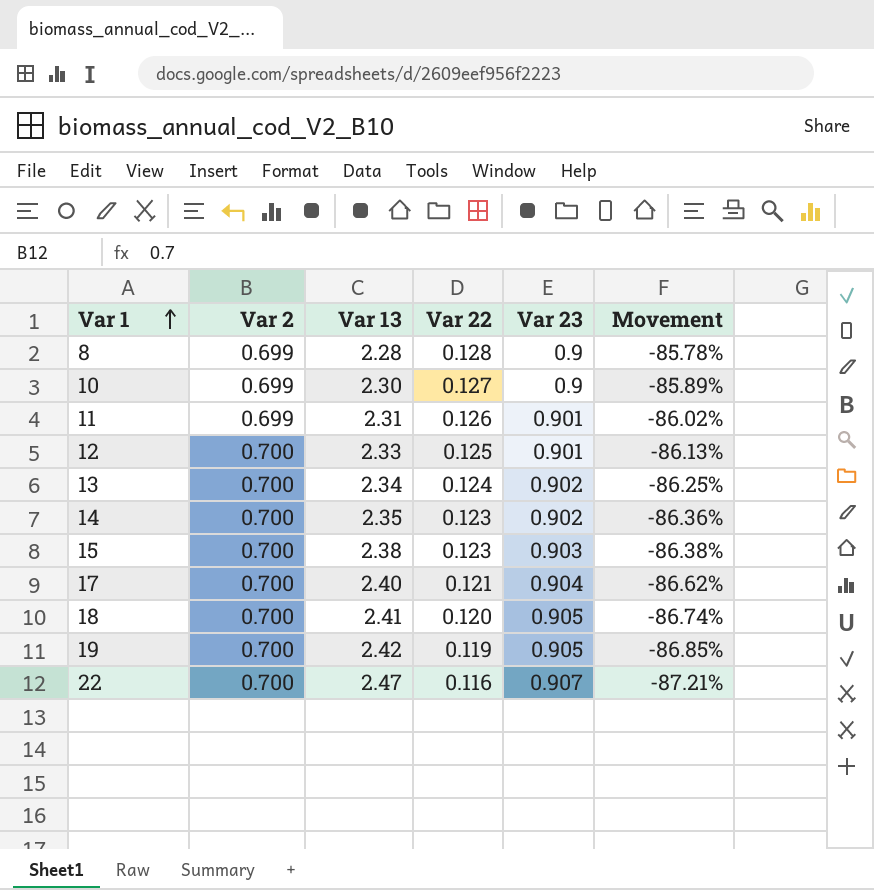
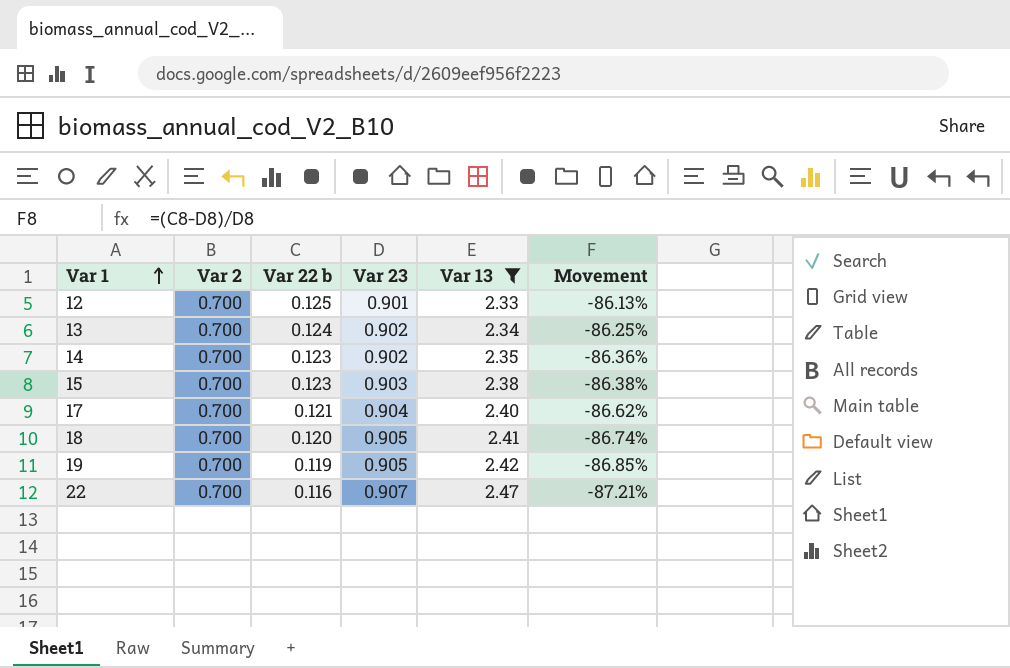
filter: none -> Var 13 >= 2.33
column name: Var 22 -> Var 22 b
column Var 13 | position: 3 -> 5

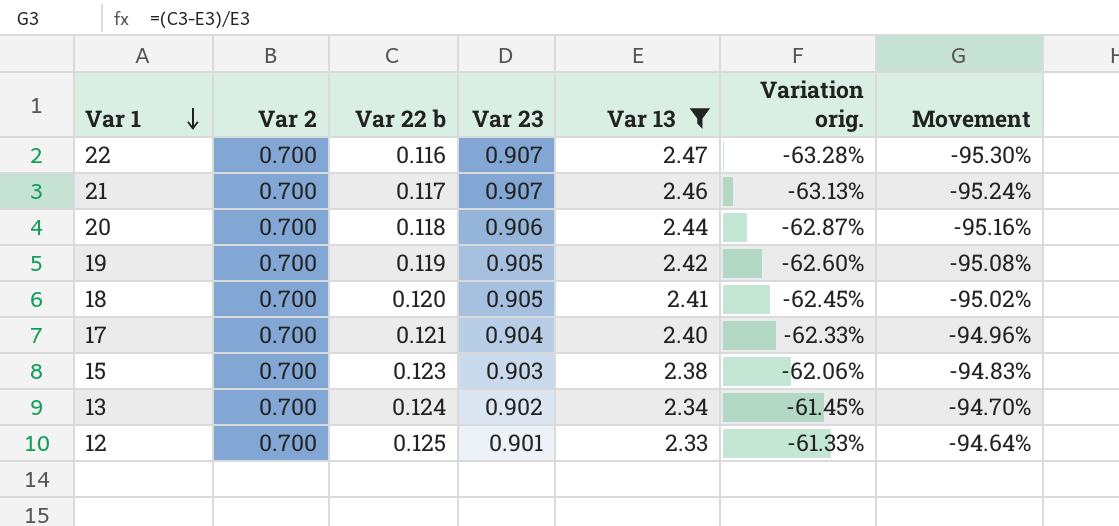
row order: Var 1 ascending -> Var 1 descending
column Variation orig. | formula: none -> ([Var 23] - [Var 13]) / [Var 13]
column Movement | formula: ([Var 22 b] - [Var 23]) / [Var 23] -> ([Var 22 b] - [Var 13]) / [Var 13]
row 14: 0.700 | 0.123 | 0.902 | 2.35 | -86.36% -> none
row 21: none -> 0.700 | 0.117 | 0.907 | 2.46 | -63.13% | -95.24%
row 20: none -> 0.700 | 0.118 | 0.906 | 2.44 | -62.87% | -95.16%

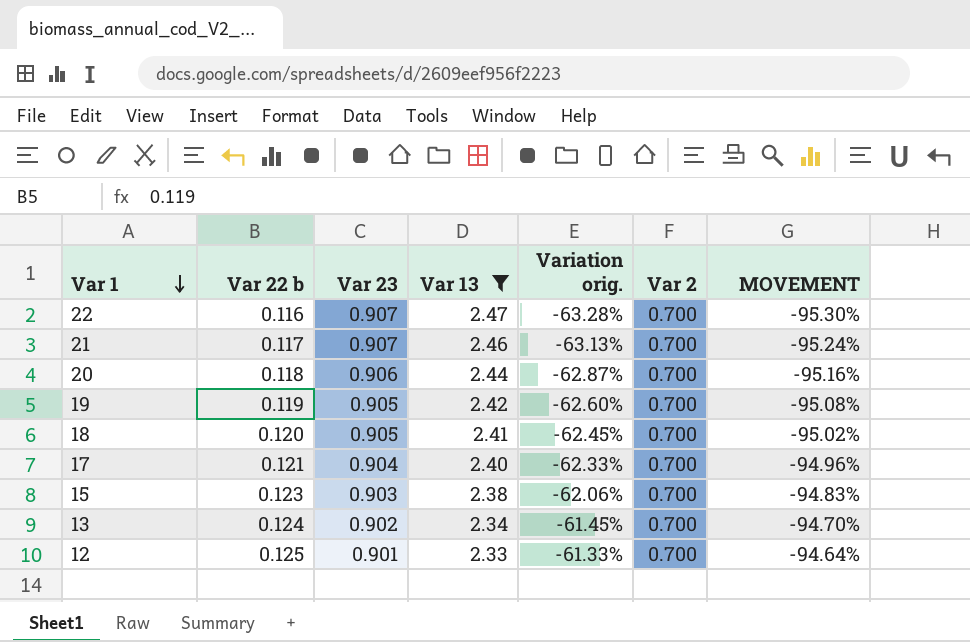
column Var 2 | position: 2 -> 6
column name: Movement -> MOVEMENT

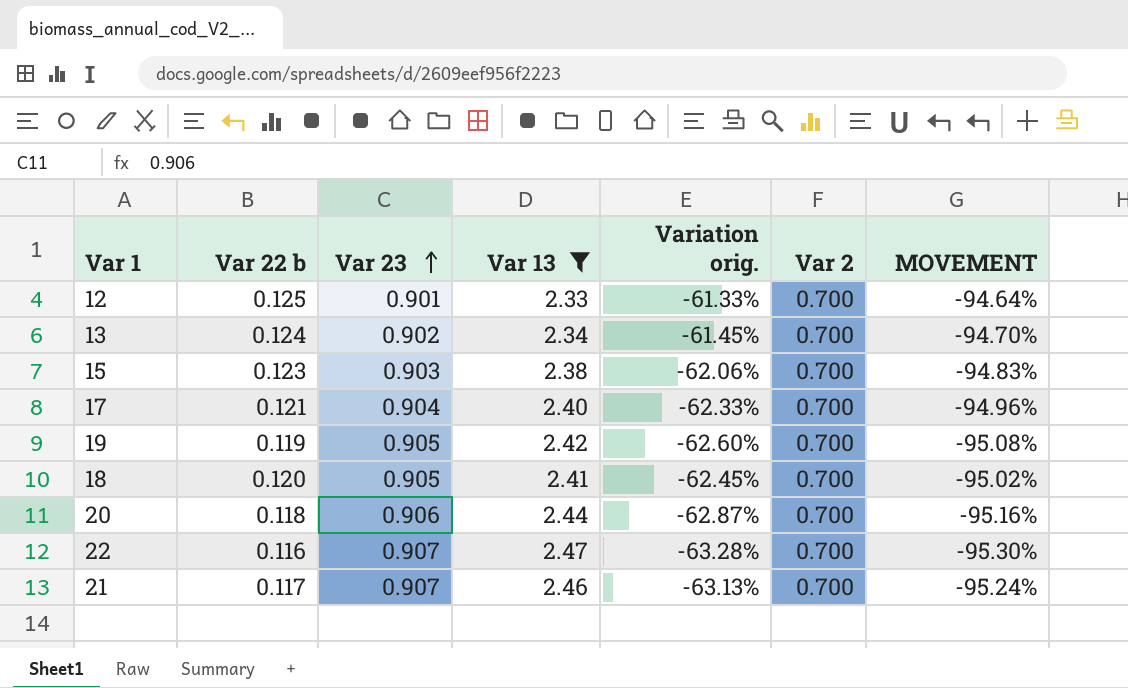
row order: Var 1 descending -> Var 23 ascending

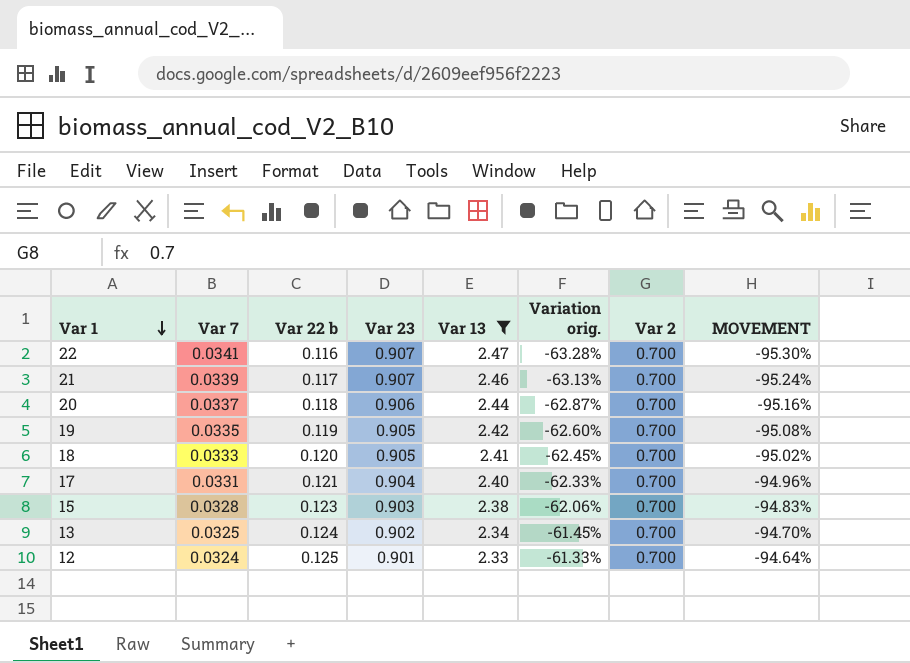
row order: Var 23 ascending -> Var 1 descending
column Var 7 | position: none -> 2

